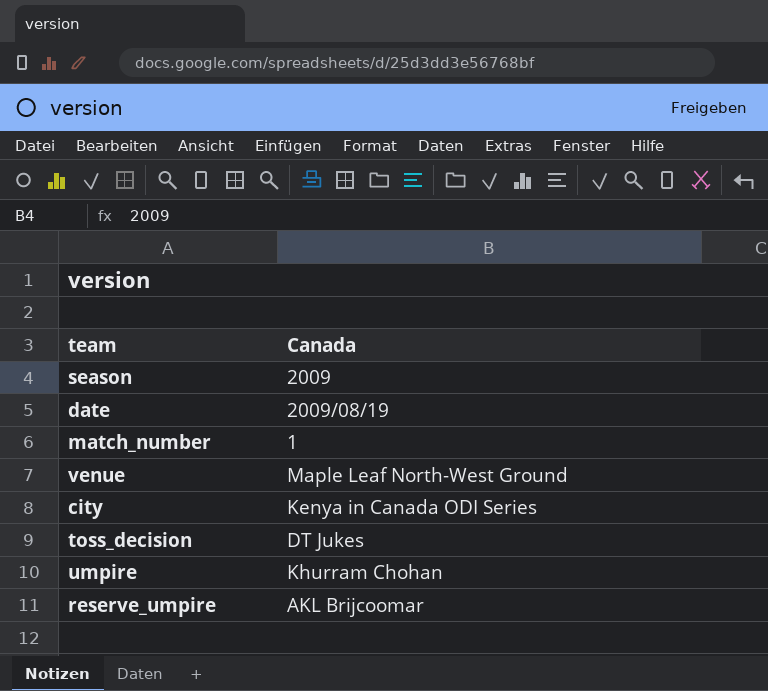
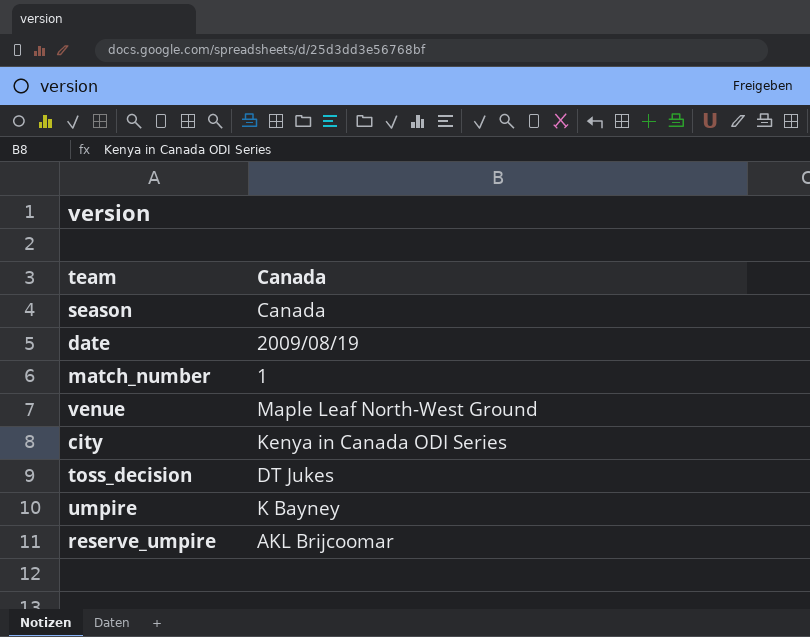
season | Canada: 2009 -> Canada
umpire | Canada: Khurram Chohan -> K Bayney

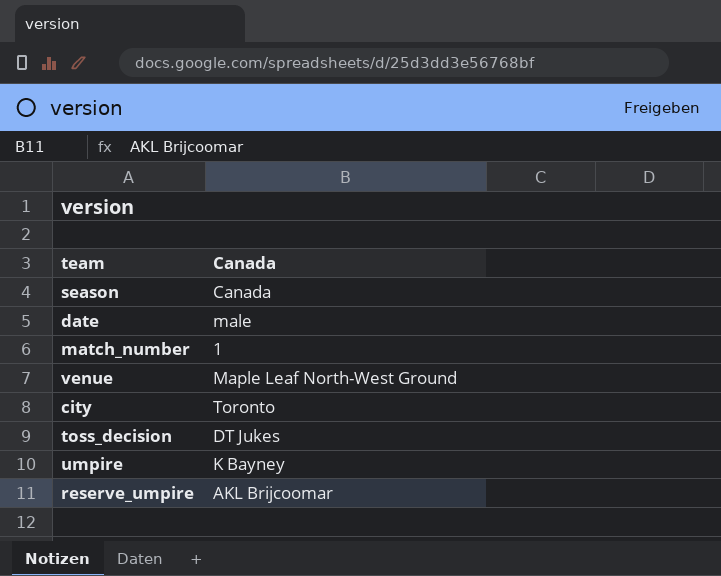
date | Canada: 2009/08/19 -> male
city | Canada: Kenya in Canada ODI Series -> Toronto

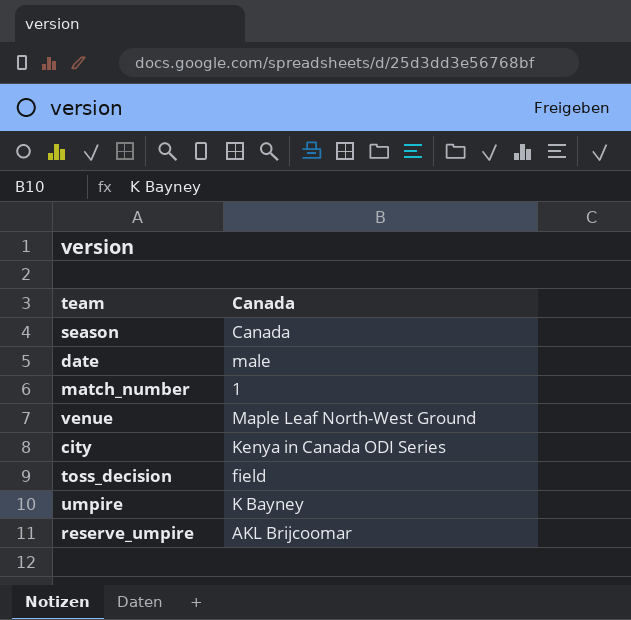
city | Canada: Toronto -> Kenya in Canada ODI Series
toss_decision | Canada: DT Jukes -> field

